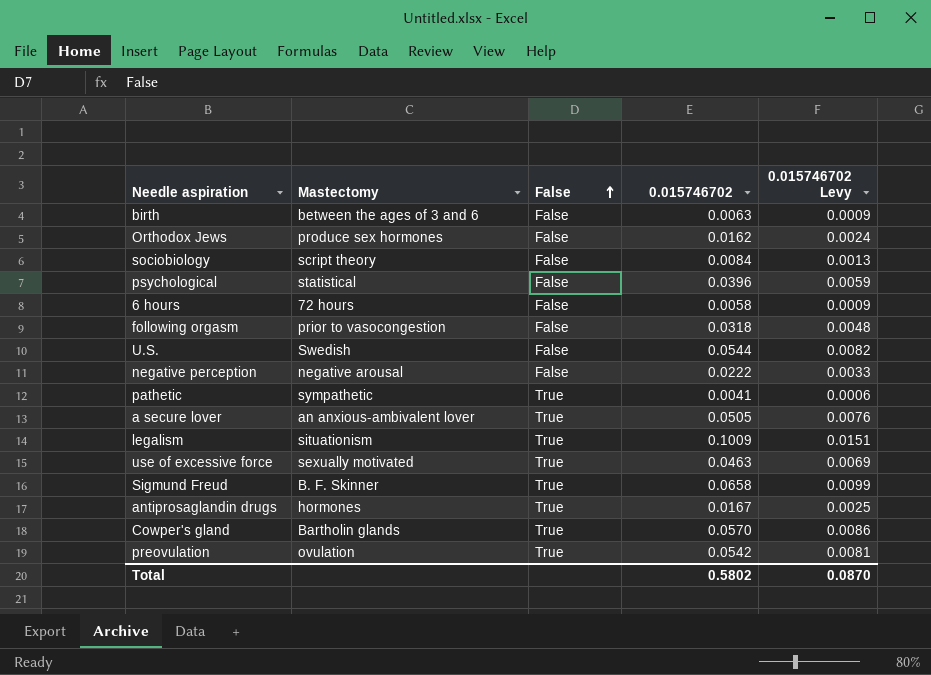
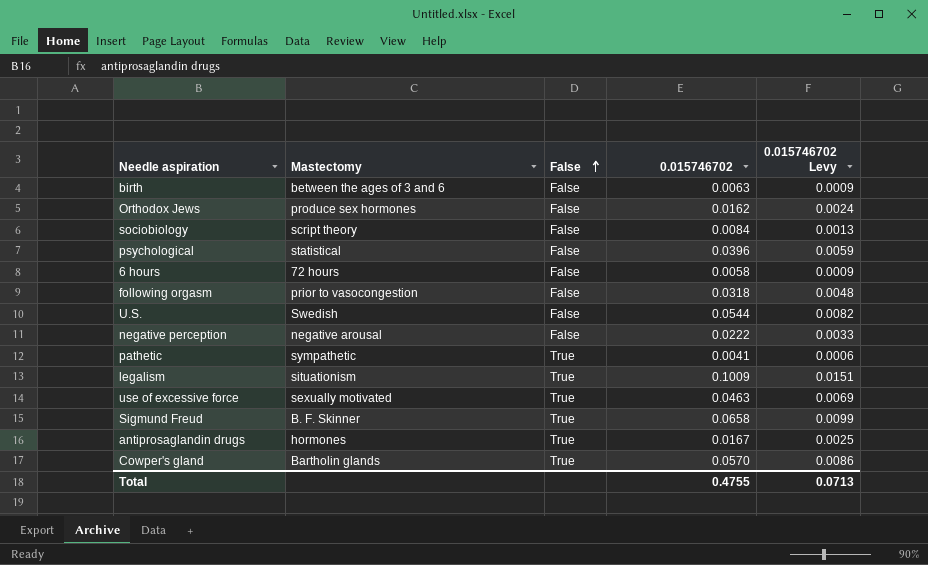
row a secure lover: an anxious-ambivalent lover | True | 0.0505 | 0.0076 -> none
row preovulation: ovulation | True | 0.0542 | 0.0081 -> none
Total | 0.015746702: 0.5802 -> 0.4755
Total | 0.015746702 Levy: 0.0870 -> 0.0713

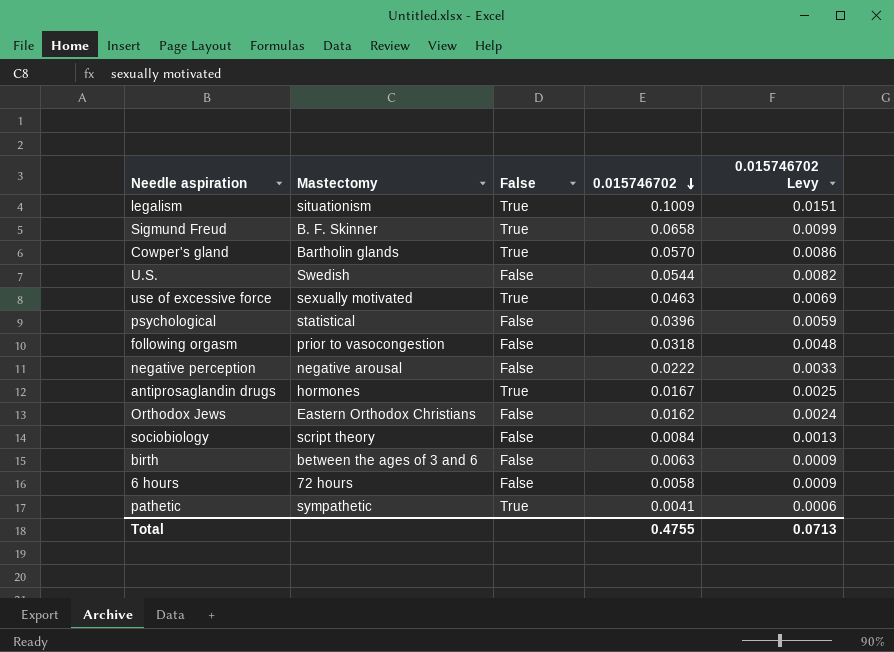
row order: False ascending -> 0.015746702 descending
Orthodox Jews | Mastectomy: produce sex hormones -> Eastern Orthodox Christians

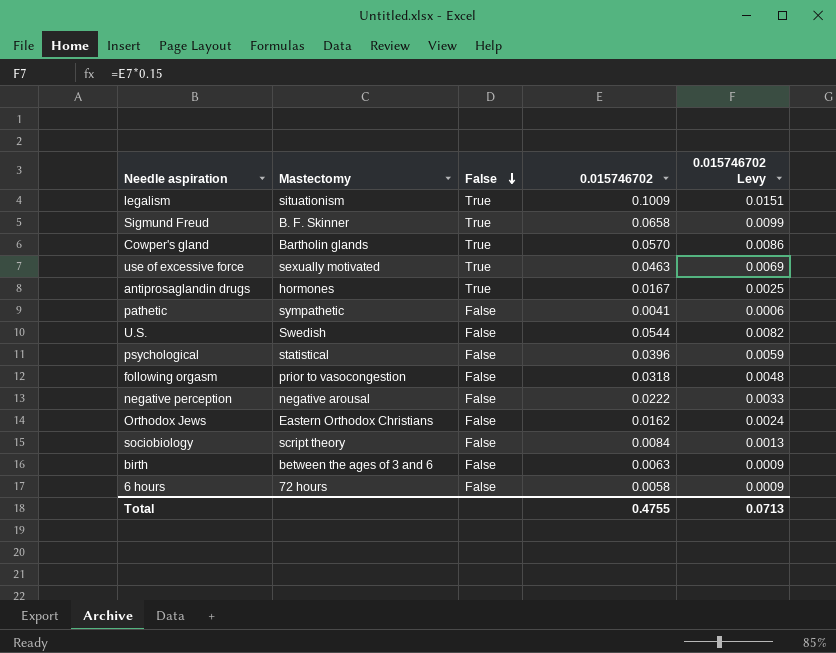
row order: 0.015746702 descending -> False descending
pathetic | False: True -> False

